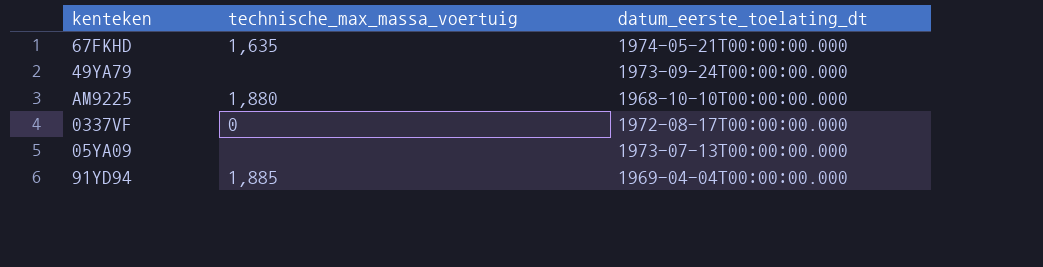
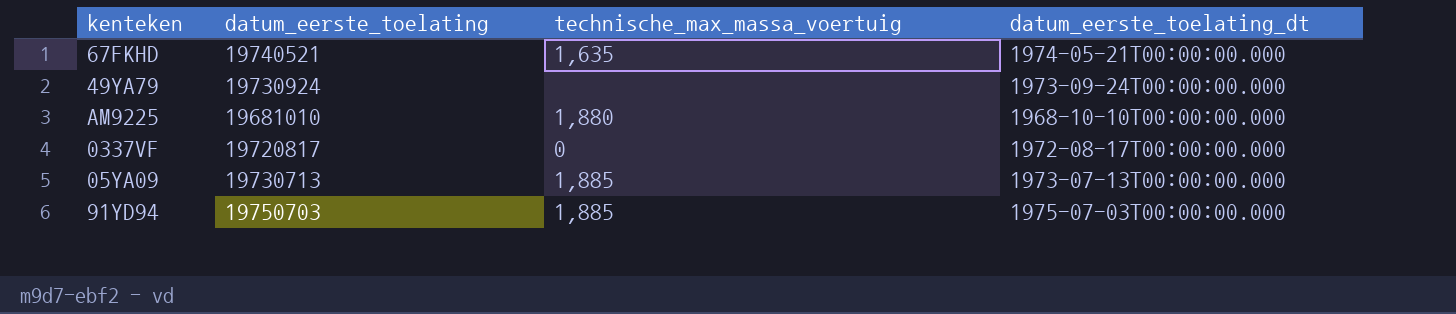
column datum_eerste_toelating | position: none -> 2
05YA09 | technische_max_massa_voertuig: none -> 1,885
91YD94 | datum_eerste_toelating_dt: 1969-04-04T00:00:00.000 -> 1975-07-03T00:00:00.000

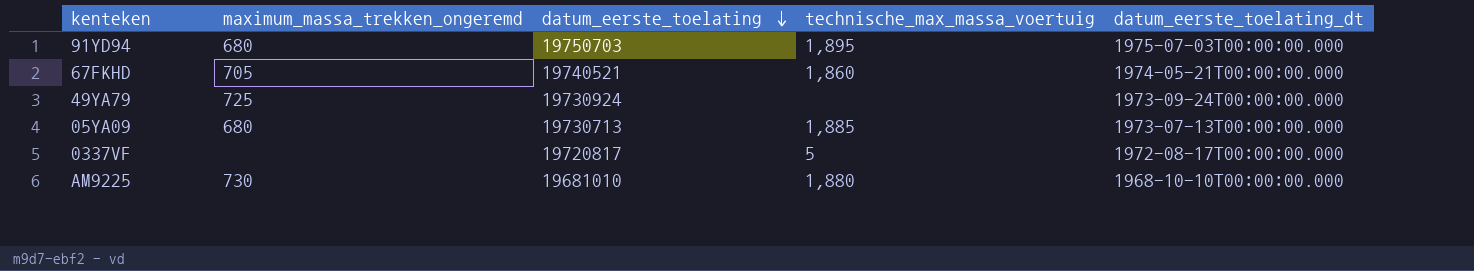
row order: none -> datum_eerste_toelating descending
column maximum_massa_trekken_ongeremd | position: none -> 2
91YD94 | technische_max_massa_voertuig: 1,885 -> 1,895
67FKHD | technische_max_massa_voertuig: 1,635 -> 1,860
0337VF | technische_max_massa_voertuig: 0 -> 5

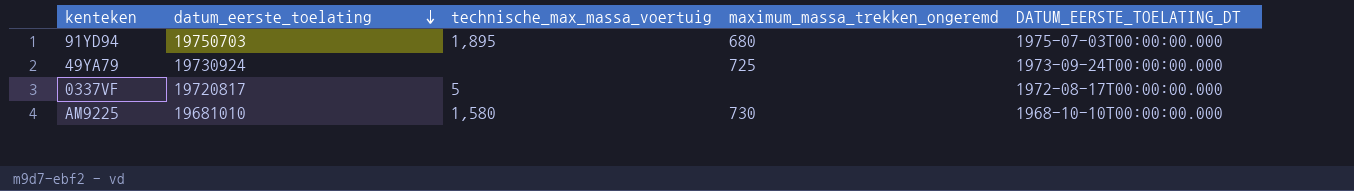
column maximum_massa_trekken_ongeremd | position: 2 -> 4
column name: datum_eerste_toelating_dt -> DATUM_EERSTE_TOELATING_DT
row 67FKHD: 705 | 19740521 | 1,860 | 1974-05-21T00:00:00.000 -> none
row 05YA09: 680 | 19730713 | 1,885 | 1973-07-13T00:00:00.000 -> none
AM9225 | technische_max_massa_voertuig: 1,880 -> 1,580

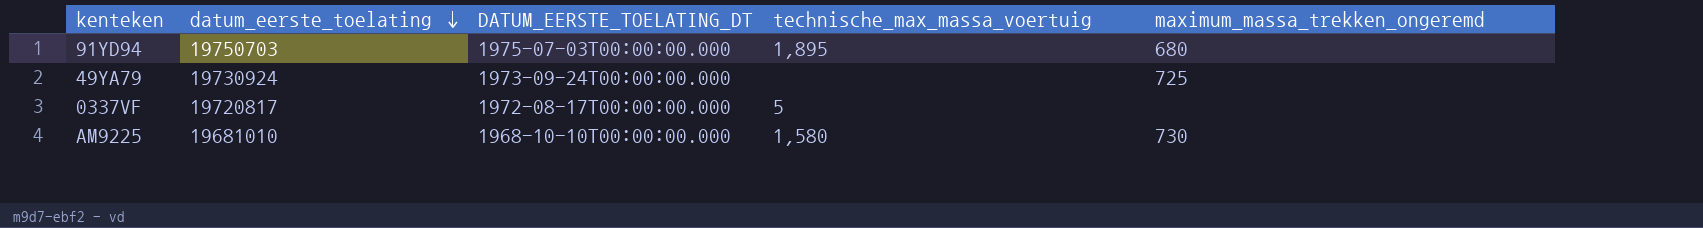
column DATUM_EERSTE_TOELATING_DT | position: 5 -> 3

